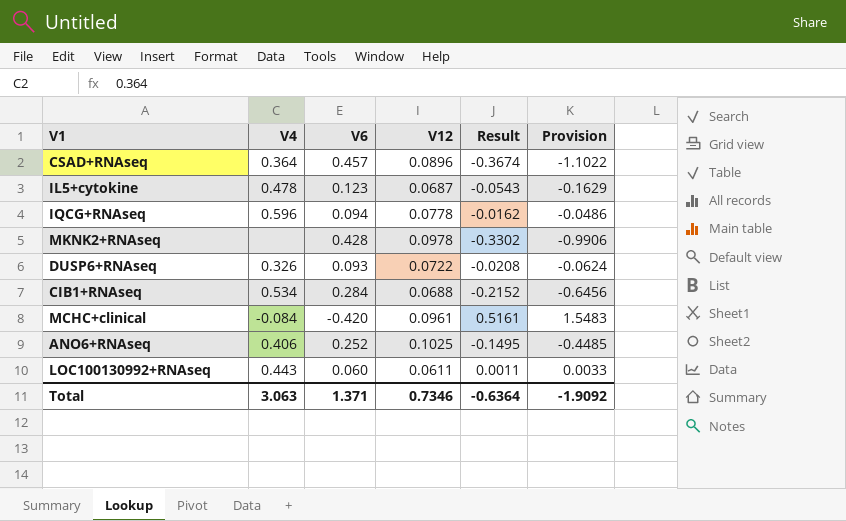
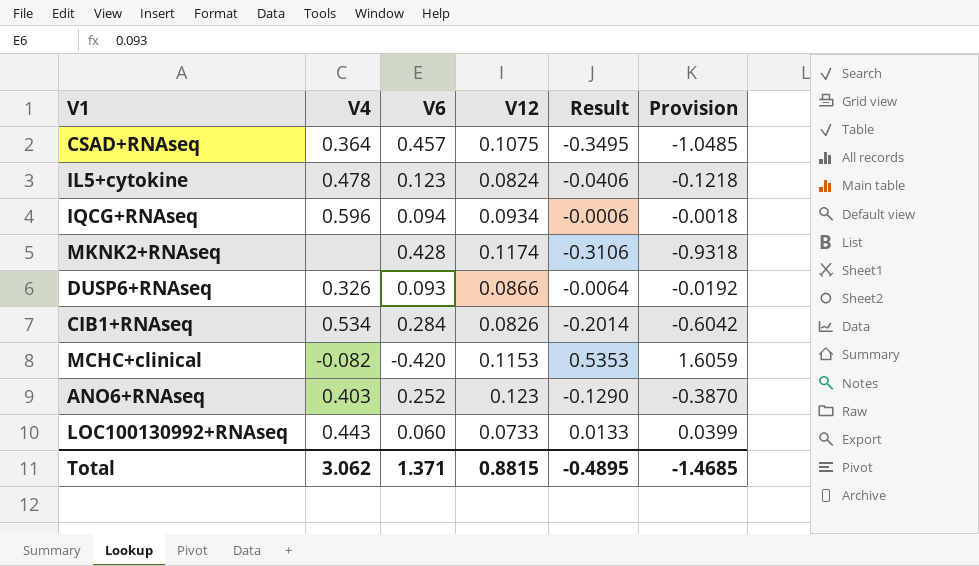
CSAD+RNAseq | V12: 0.0896 -> 0.1075
CSAD+RNAseq | Result: -0.3674 -> -0.3495
CSAD+RNAseq | Provision: -1.1022 -> -1.0485
IL5+cytokine | V12: 0.0687 -> 0.0824
IL5+cytokine | Result: -0.0543 -> -0.0406
IL5+cytokine | Provision: -0.1629 -> -0.1218
IQCG+RNAseq | V12: 0.0778 -> 0.0934
IQCG+RNAseq | Result: -0.0162 -> -0.0006
IQCG+RNAseq | Provision: -0.0486 -> -0.0018
MKNK2+RNAseq | V12: 0.0978 -> 0.1174
MKNK2+RNAseq | Result: -0.3302 -> -0.3106
MKNK2+RNAseq | Provision: -0.9906 -> -0.9318
DUSP6+RNAseq | V12: 0.0722 -> 0.0866
DUSP6+RNAseq | Result: -0.0208 -> -0.0064
DUSP6+RNAseq | Provision: -0.0624 -> -0.0192
CIB1+RNAseq | V12: 0.0688 -> 0.0826
CIB1+RNAseq | Result: -0.2152 -> -0.2014
CIB1+RNAseq | Provision: -0.6456 -> -0.6042
MCHC+clinical | V4: -0.084 -> -0.082
MCHC+clinical | V12: 0.0961 -> 0.1153
MCHC+clinical | Result: 0.5161 -> 0.5353
MCHC+clinical | Provision: 1.5483 -> 1.6059
ANO6+RNAseq | V4: 0.406 -> 0.403
ANO6+RNAseq | V12: 0.1025 -> 0.123
ANO6+RNAseq | Result: -0.1495 -> -0.1290
ANO6+RNAseq | Provision: -0.4485 -> -0.3870
LOC100130992+RNAseq | V12: 0.0611 -> 0.0733
LOC100130992+RNAseq | Result: 0.0011 -> 0.0133
LOC100130992+RNAseq | Provision: 0.0033 -> 0.0399
Total | V4: 3.063 -> 3.062
Total | V12: 0.7346 -> 0.8815
Total | Result: -0.6364 -> -0.4895
Total | Provision: -1.9092 -> -1.4685

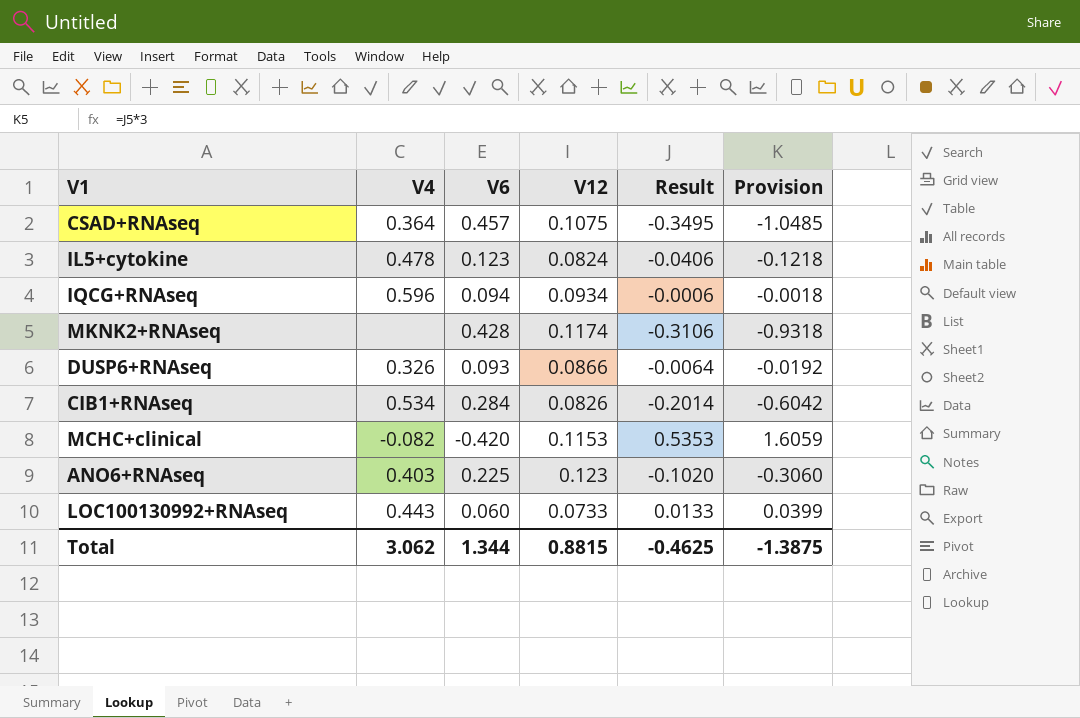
ANO6+RNAseq | V6: 0.252 -> 0.225
ANO6+RNAseq | Result: -0.1290 -> -0.1020
ANO6+RNAseq | Provision: -0.3870 -> -0.3060
Total | V6: 1.371 -> 1.344
Total | Result: -0.4895 -> -0.4625
Total | Provision: -1.4685 -> -1.3875

